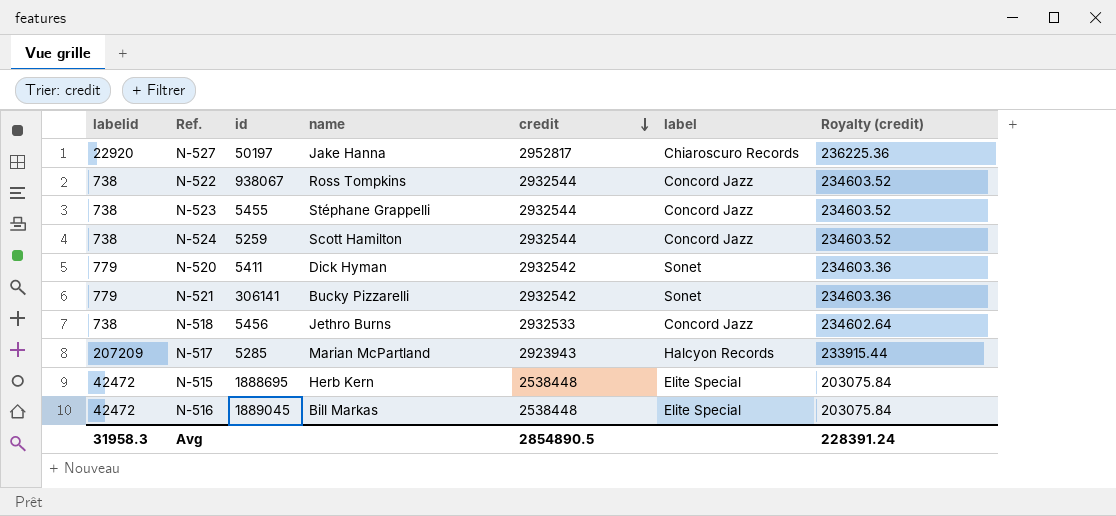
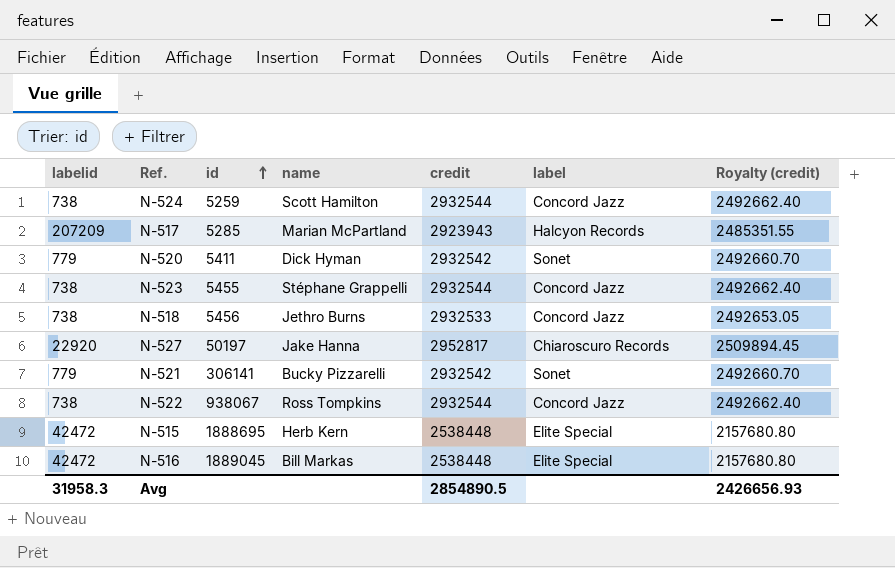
row order: credit descending -> id ascending
column Royalty (credit) | formula: [credit] * 0.08 -> [credit] * 0.85
Avg | Royalty (credit): 228391.24 -> 2426656.93

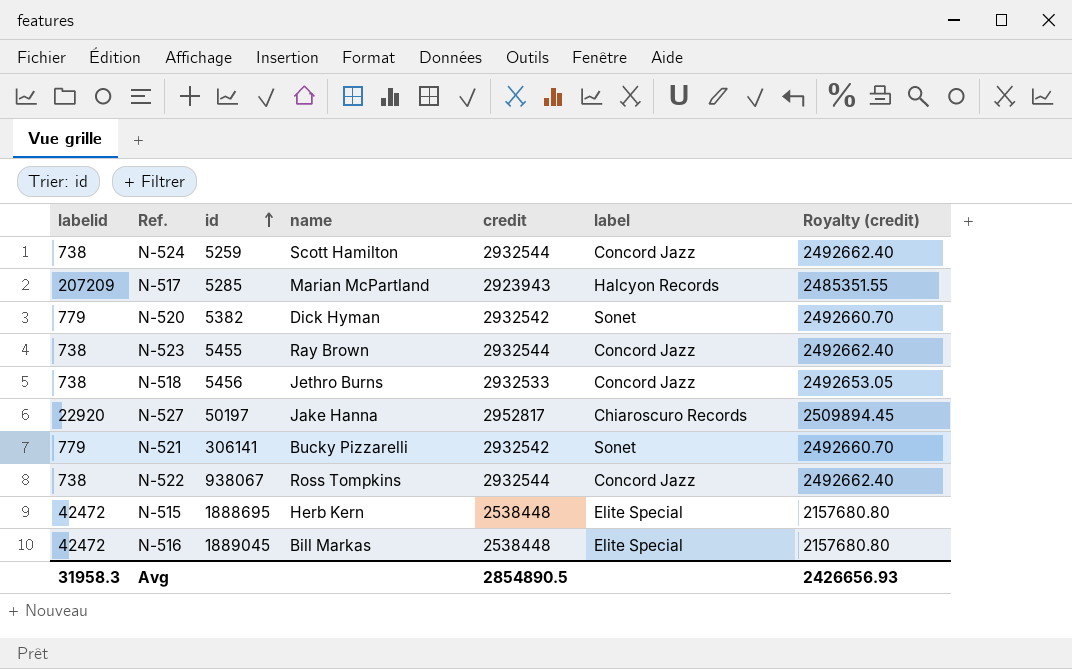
N-520 | id: 5411 -> 5382
N-523 | name: Stéphane Grappelli -> Ray Brown

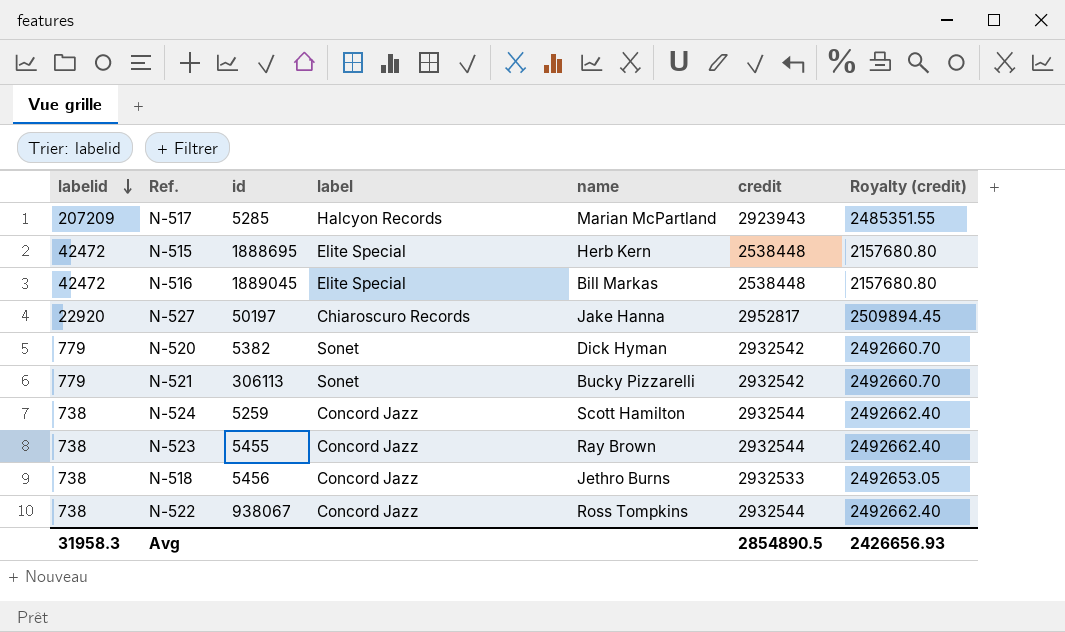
row order: id ascending -> labelid descending
column label | position: 6 -> 4
N-521 | id: 306141 -> 306113

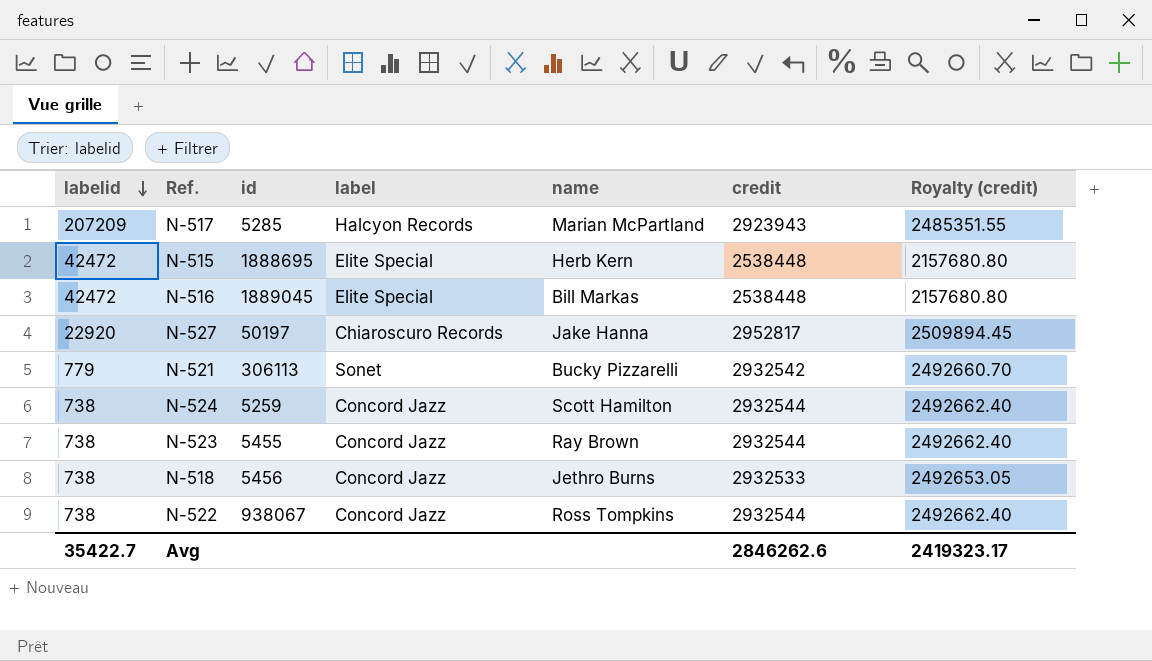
row N-520: 779 | 5382 | Sonet | Dick Hyman | 2932542 | 2492660.70 -> none
Avg | labelid: 31958.3 -> 35422.7
Avg | credit: 2854890.5 -> 2846262.6
Avg | Royalty (credit): 2426656.93 -> 2419323.17

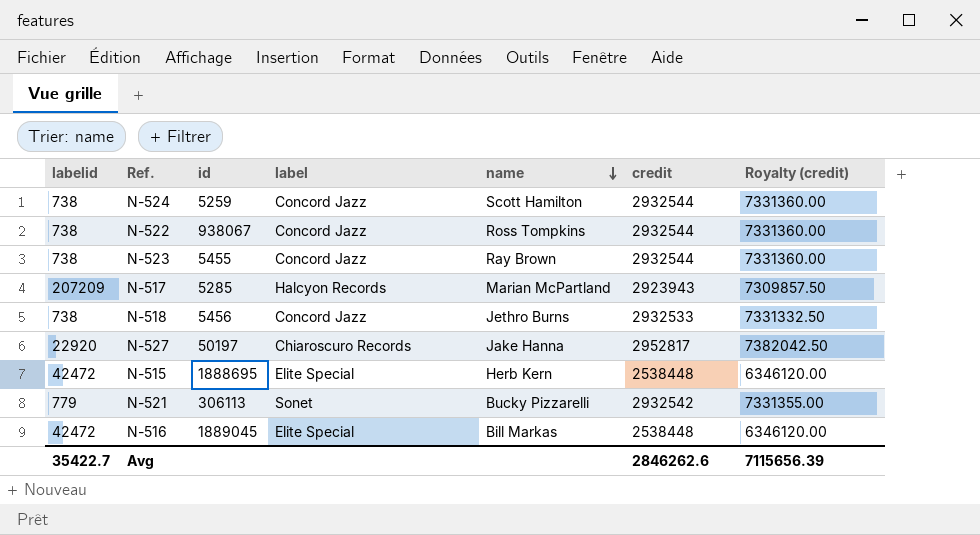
row order: labelid descending -> name descending
column Royalty (credit) | formula: [credit] * 0.85 -> [credit] * 2.5
Avg | Royalty (credit): 2419323.17 -> 7115656.39

